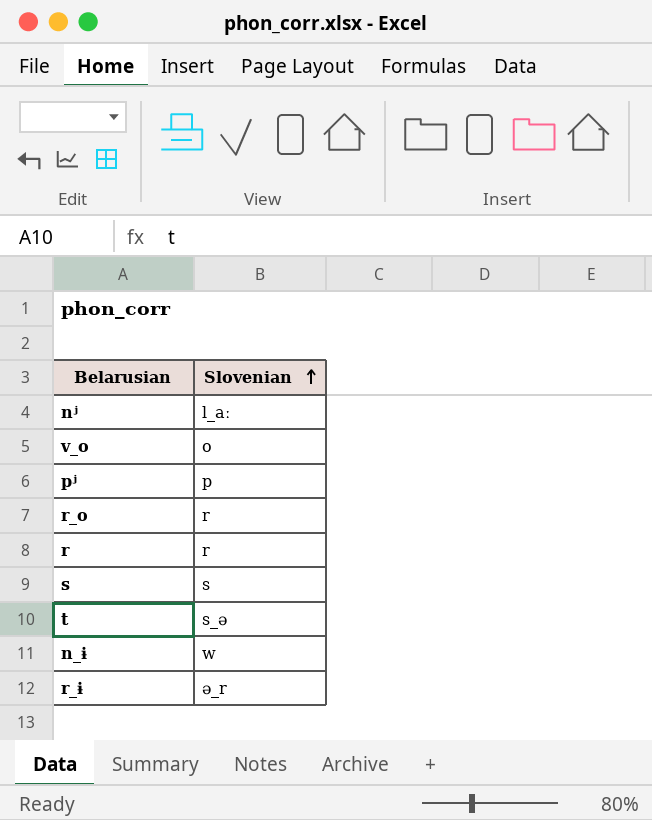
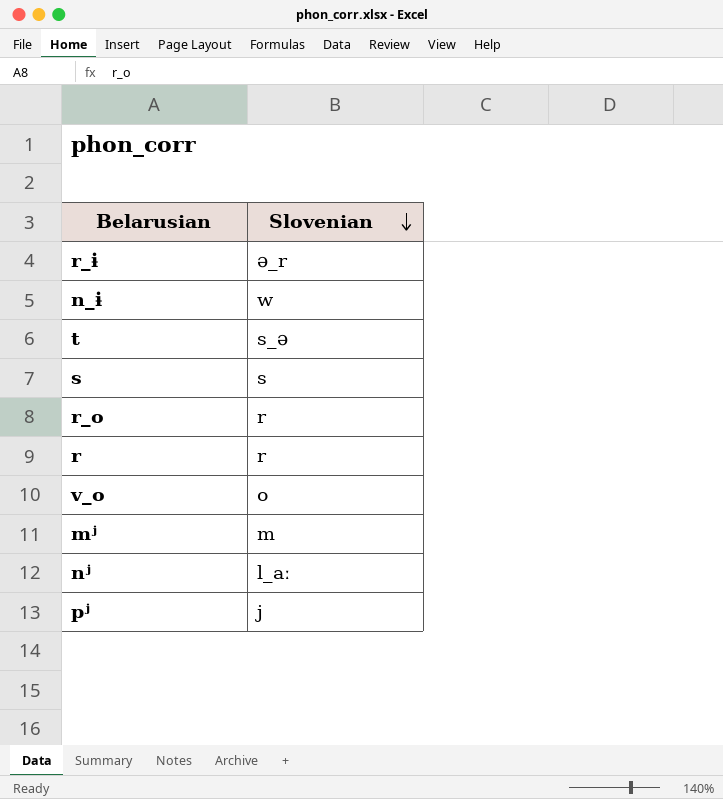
row order: Slovenian ascending -> Slovenian descending
row mʲ: none -> m
pʲ | Slovenian: p -> j

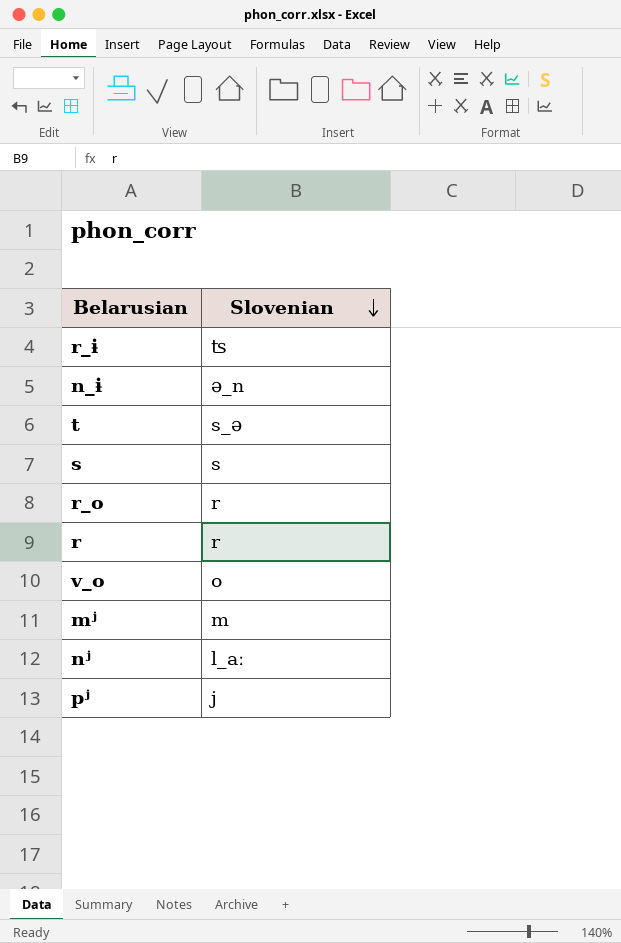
r_ɨ | Slovenian: ə_r -> ʦ
n_ɨ | Slovenian: w -> ə_n

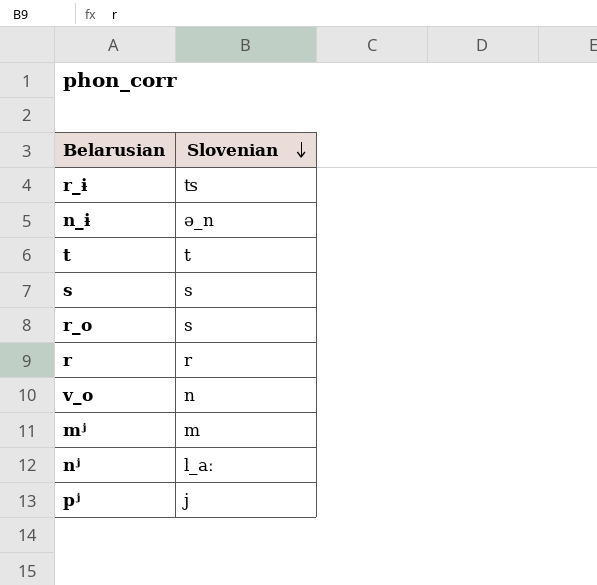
t | Slovenian: s_ə -> t
r_o | Slovenian: r -> s
v_o | Slovenian: o -> n

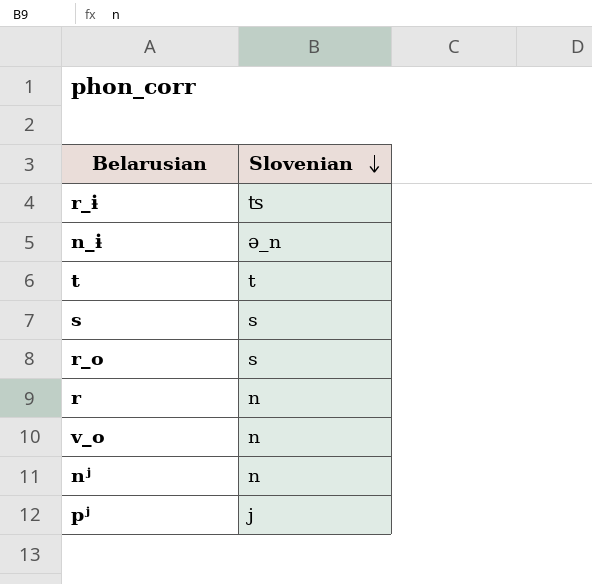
row mʲ: m -> none
r | Slovenian: r -> n
nʲ | Slovenian: l_aː -> n

